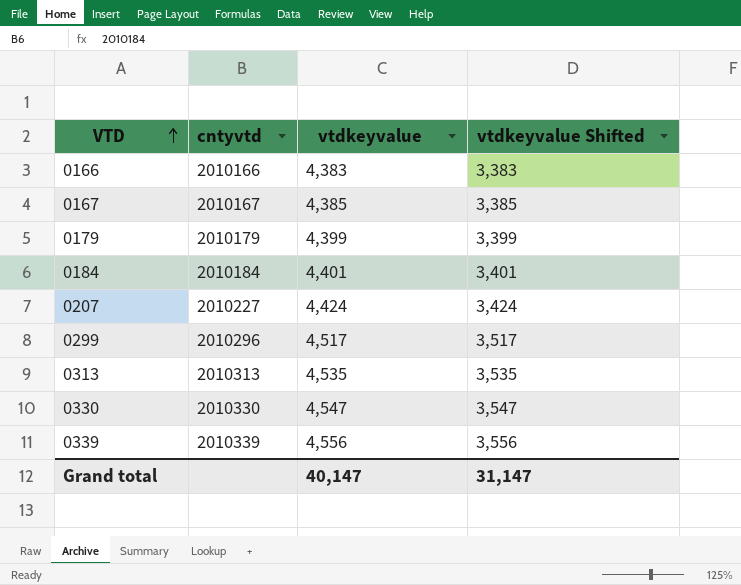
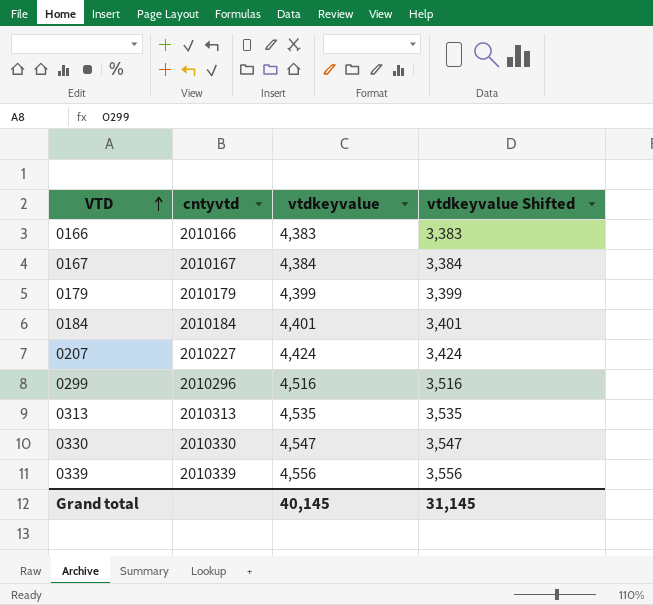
0167 | vtdkeyvalue: 4,385 -> 4,384
0167 | vtdkeyvalue Shifted: 3,385 -> 3,384
0299 | vtdkeyvalue: 4,517 -> 4,516
0299 | vtdkeyvalue Shifted: 3,517 -> 3,516
Grand total | vtdkeyvalue: 40,147 -> 40,145
Grand total | vtdkeyvalue Shifted: 31,147 -> 31,145

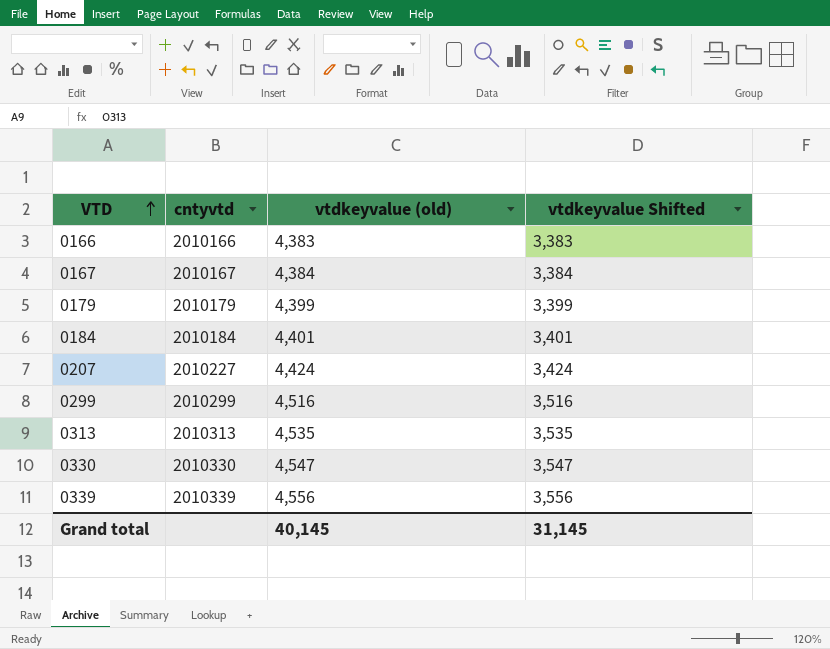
column name: vtdkeyvalue -> vtdkeyvalue (old)
0299 | cntyvtd: 2010296 -> 2010299

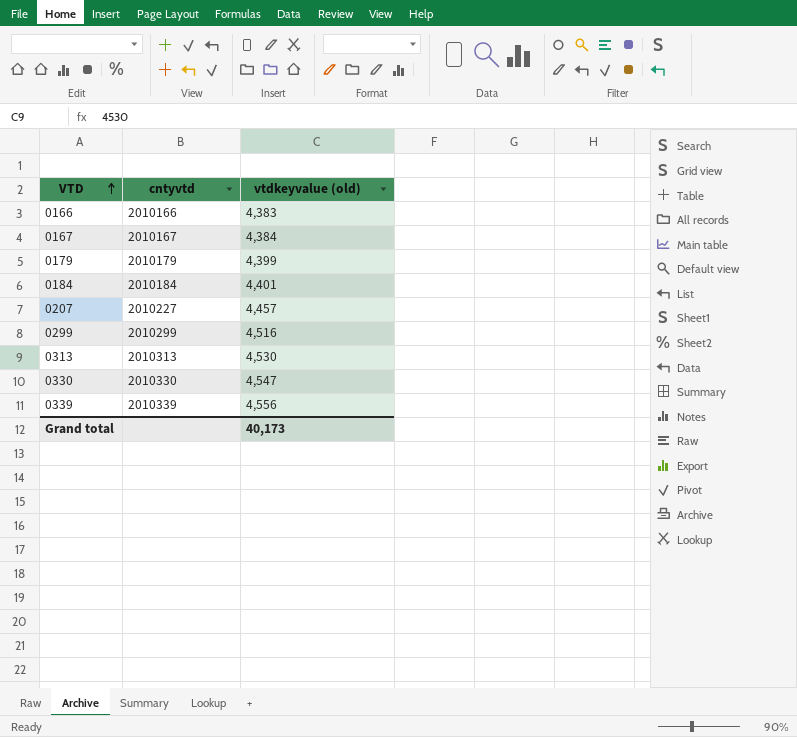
column vtdkeyvalue Shifted | formula: [vtdkeyvalue (old)] - 1000 -> none
0207 | vtdkeyvalue (old): 4,424 -> 4,457
0313 | vtdkeyvalue (old): 4,535 -> 4,530
Grand total | vtdkeyvalue (old): 40,145 -> 40,173

